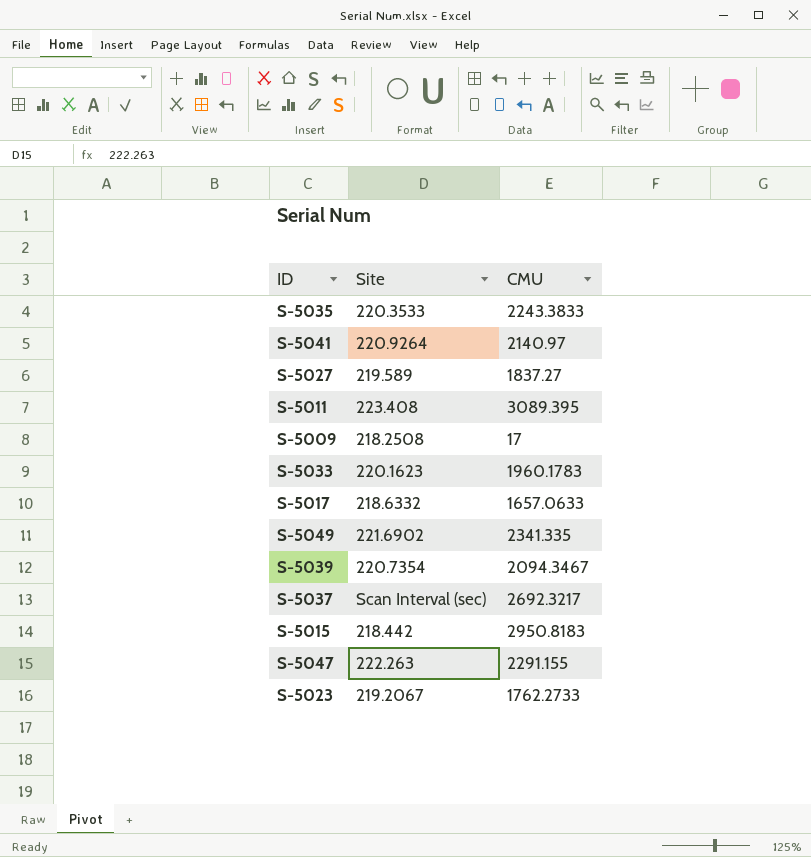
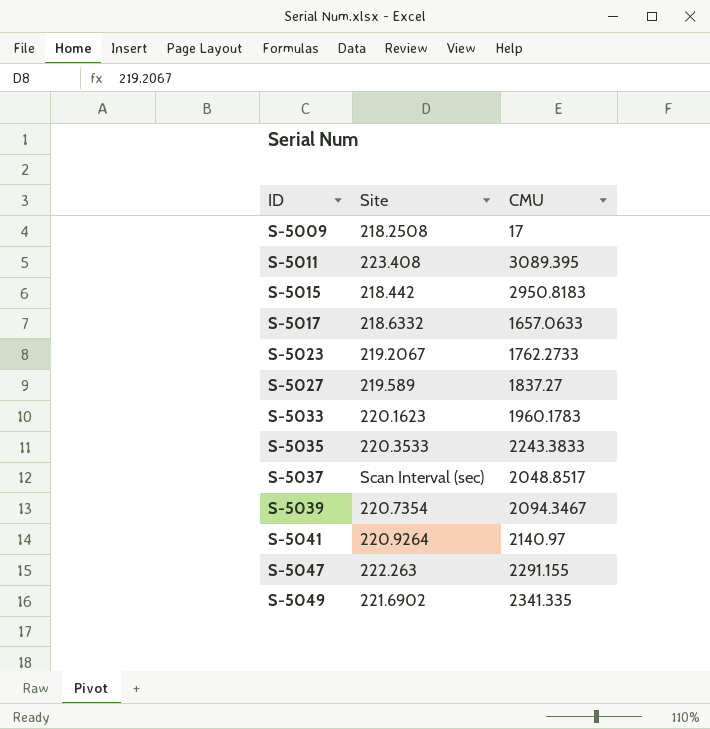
row order: none -> ID ascending
S-5037 | CMU: 2692.3217 -> 2048.8517

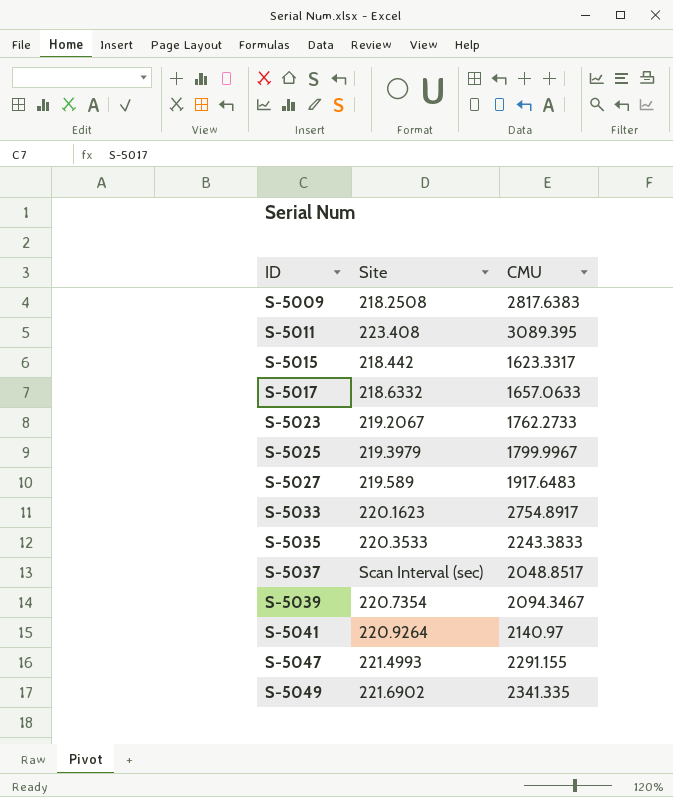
S-5009 | CMU: 17 -> 2817.6383
S-5015 | CMU: 2950.8183 -> 1623.3317
row S-5025: none -> 219.3979 | 1799.9967
S-5027 | CMU: 1837.27 -> 1917.6483
S-5033 | CMU: 1960.1783 -> 2754.8917
S-5047 | Site: 222.263 -> 221.4993

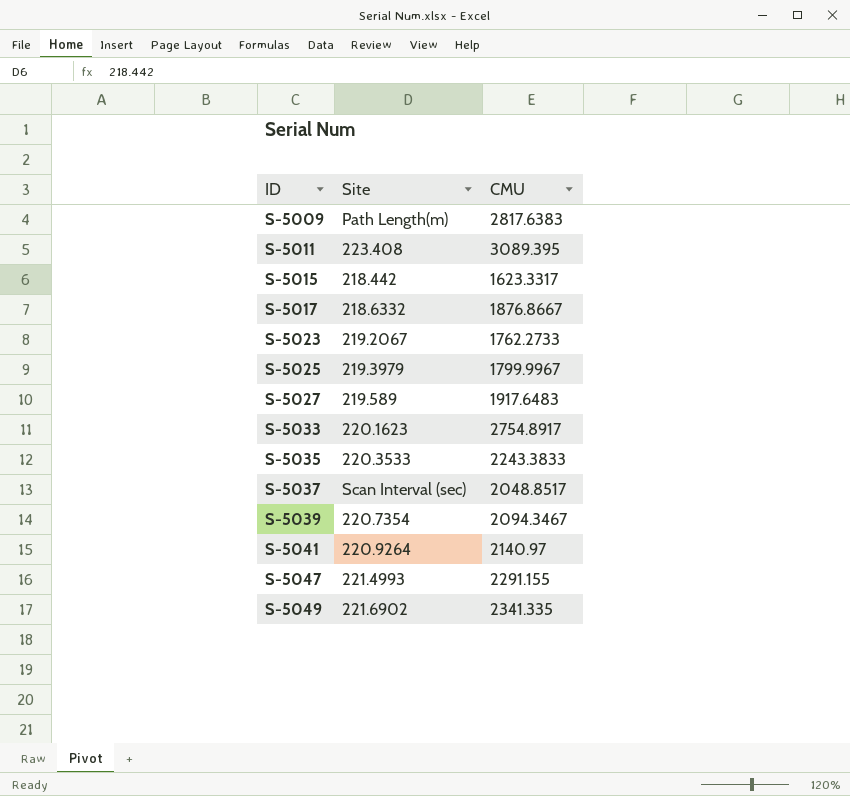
S-5009 | Site: 218.2508 -> Path Length(m)
S-5017 | CMU: 1657.0633 -> 1876.8667

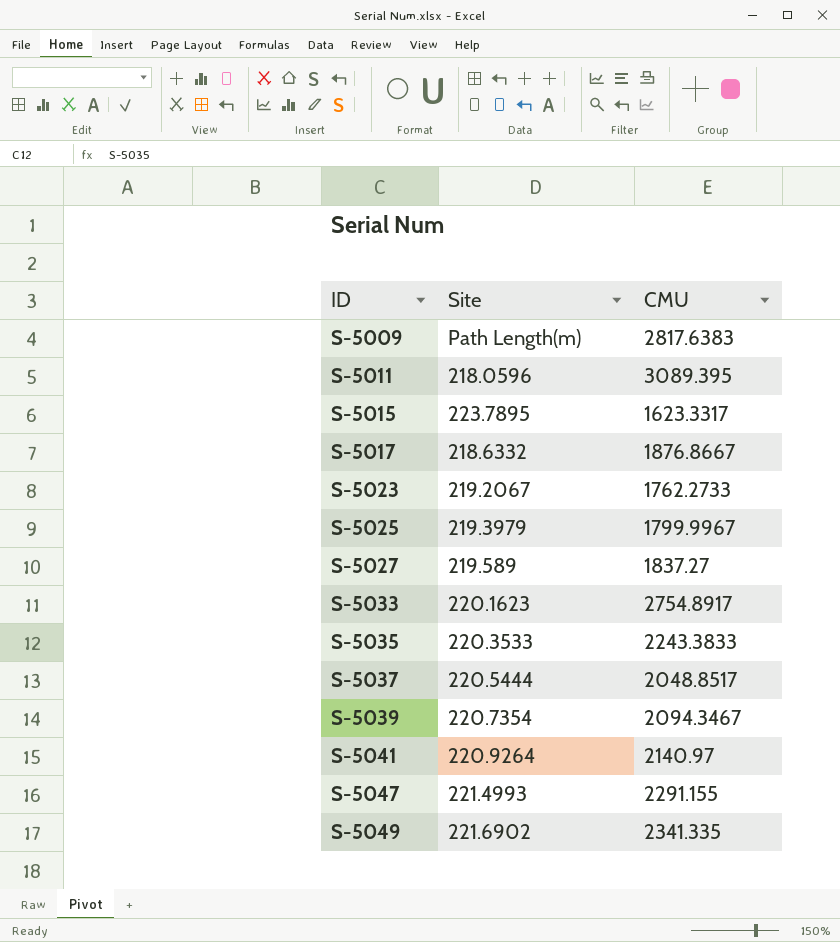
S-5011 | Site: 223.408 -> 218.0596
S-5015 | Site: 218.442 -> 223.7895
S-5027 | CMU: 1917.6483 -> 1837.27
S-5037 | Site: Scan Interval (sec) -> 220.5444

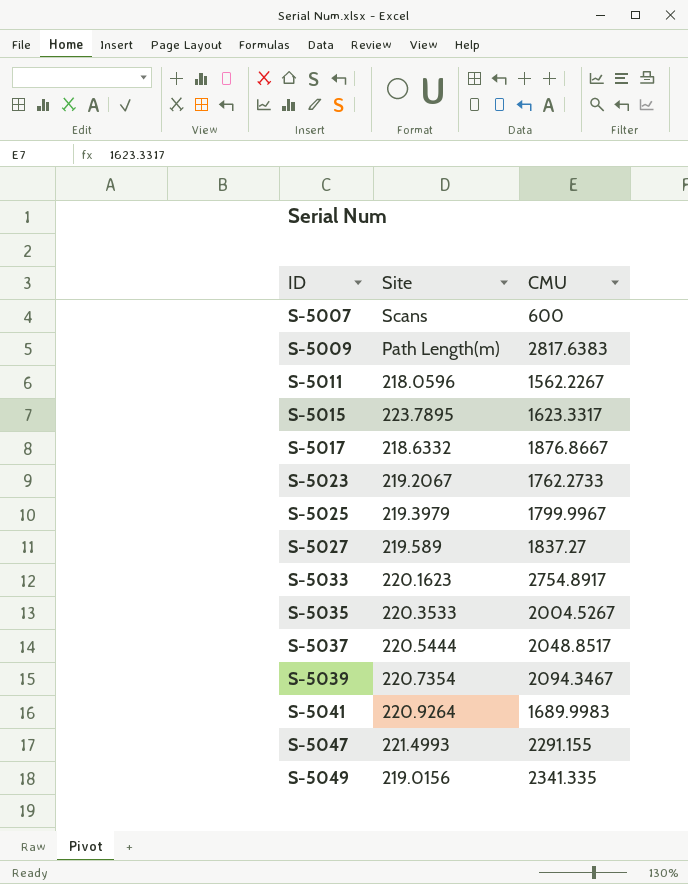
row S-5007: none -> Scans | 600
S-5011 | CMU: 3089.395 -> 1562.2267
S-5035 | CMU: 2243.3833 -> 2004.5267
S-5041 | CMU: 2140.97 -> 1689.9983
S-5049 | Site: 221.6902 -> 219.0156

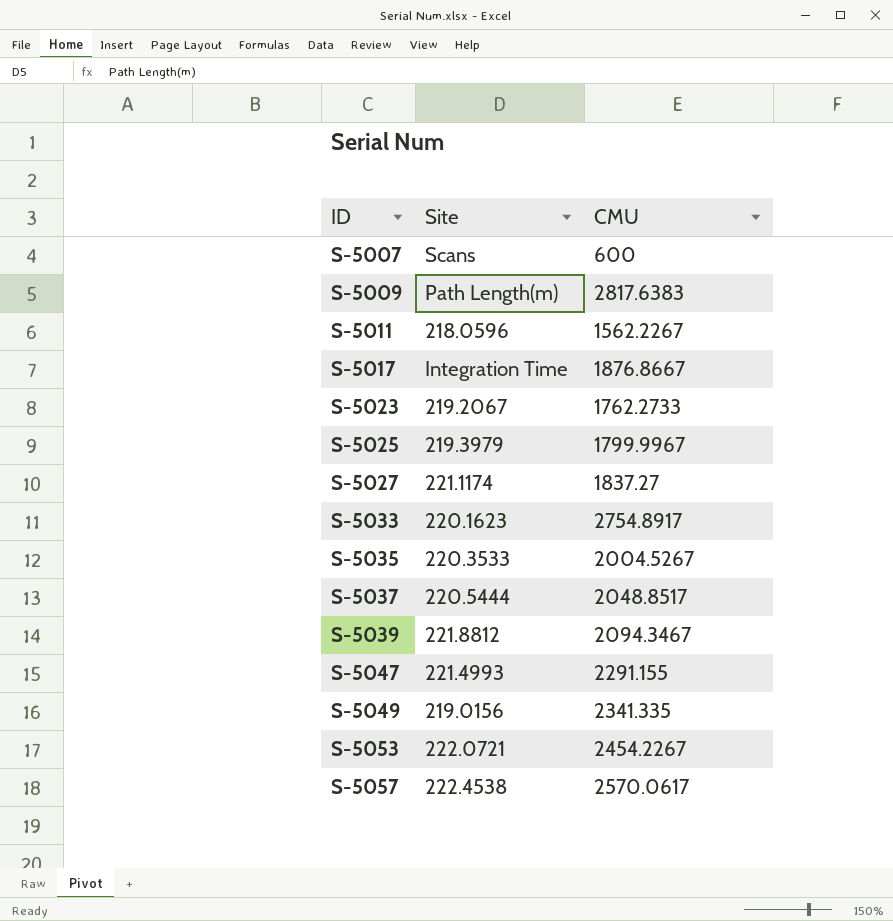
row S-5015: 223.7895 | 1623.3317 -> none
row S-5041: 220.9264 | 1689.9983 -> none
S-5017 | Site: 218.6332 -> Integration Time
S-5027 | Site: 219.589 -> 221.1174
S-5039 | Site: 220.7354 -> 221.8812
row S-5053: none -> 222.0721 | 2454.2267
row S-5057: none -> 222.4538 | 2570.0617

